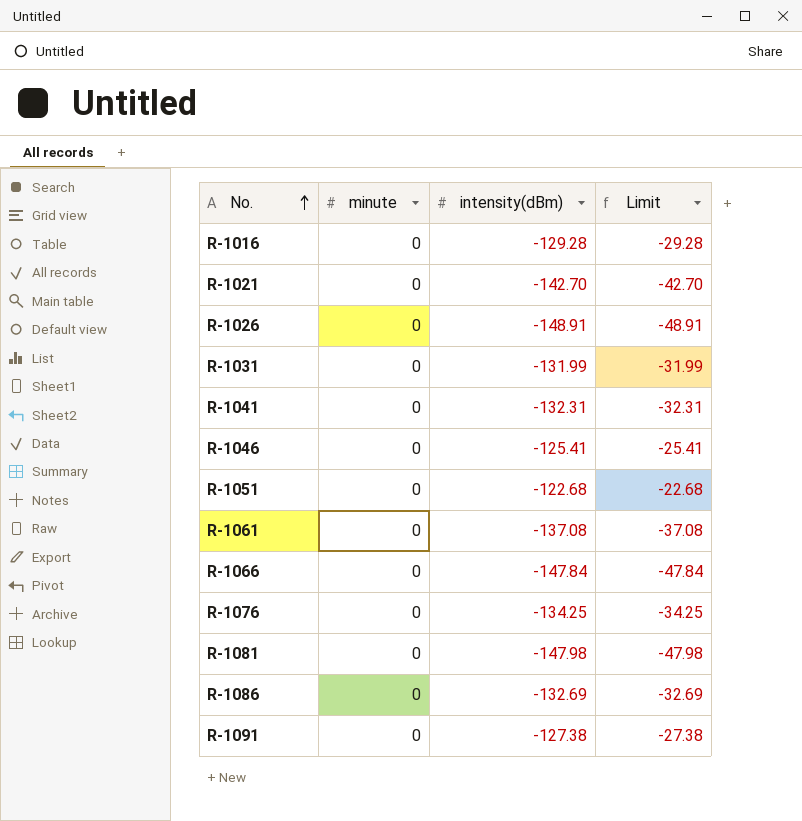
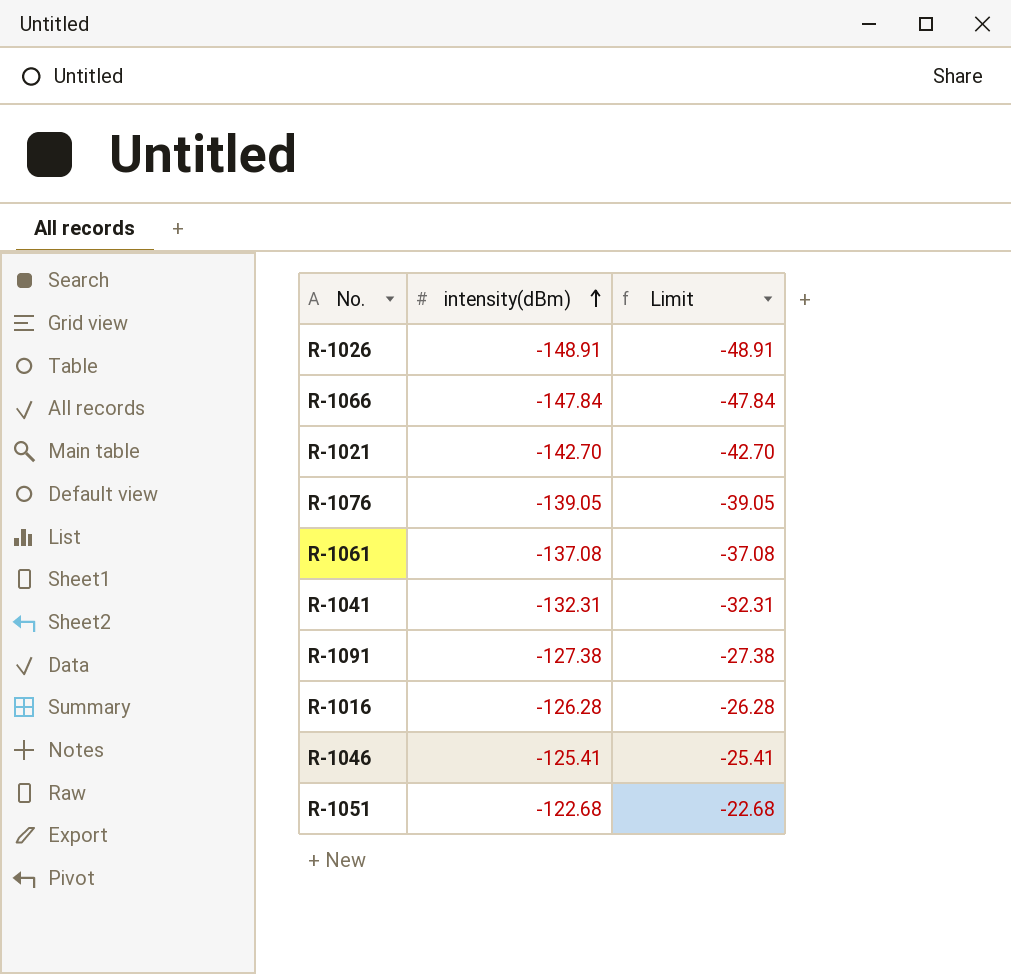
row order: No. ascending -> intensity(dBm) ascending
column minute | position: 2 -> none
row R-1031: 0 | -131.99 | -31.99 -> none
row R-1081: 0 | -147.98 | -47.98 -> none
row R-1086: 0 | -132.69 | -32.69 -> none
R-1076 | intensity(dBm): -134.25 -> -139.05
R-1076 | Limit: -34.25 -> -39.05
R-1016 | intensity(dBm): -129.28 -> -126.28
R-1016 | Limit: -29.28 -> -26.28

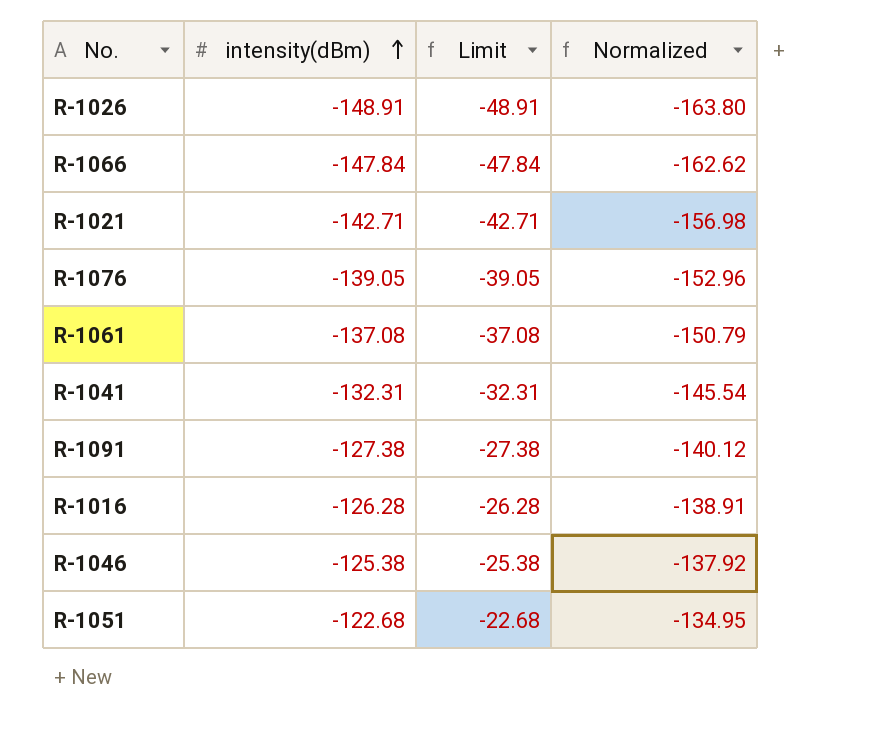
column Normalized | formula: none -> [intensity(dBm)] * 1.1
R-1021 | intensity(dBm): -142.70 -> -142.71
R-1021 | Limit: -42.70 -> -42.71
R-1046 | intensity(dBm): -125.41 -> -125.38
R-1046 | Limit: -25.41 -> -25.38

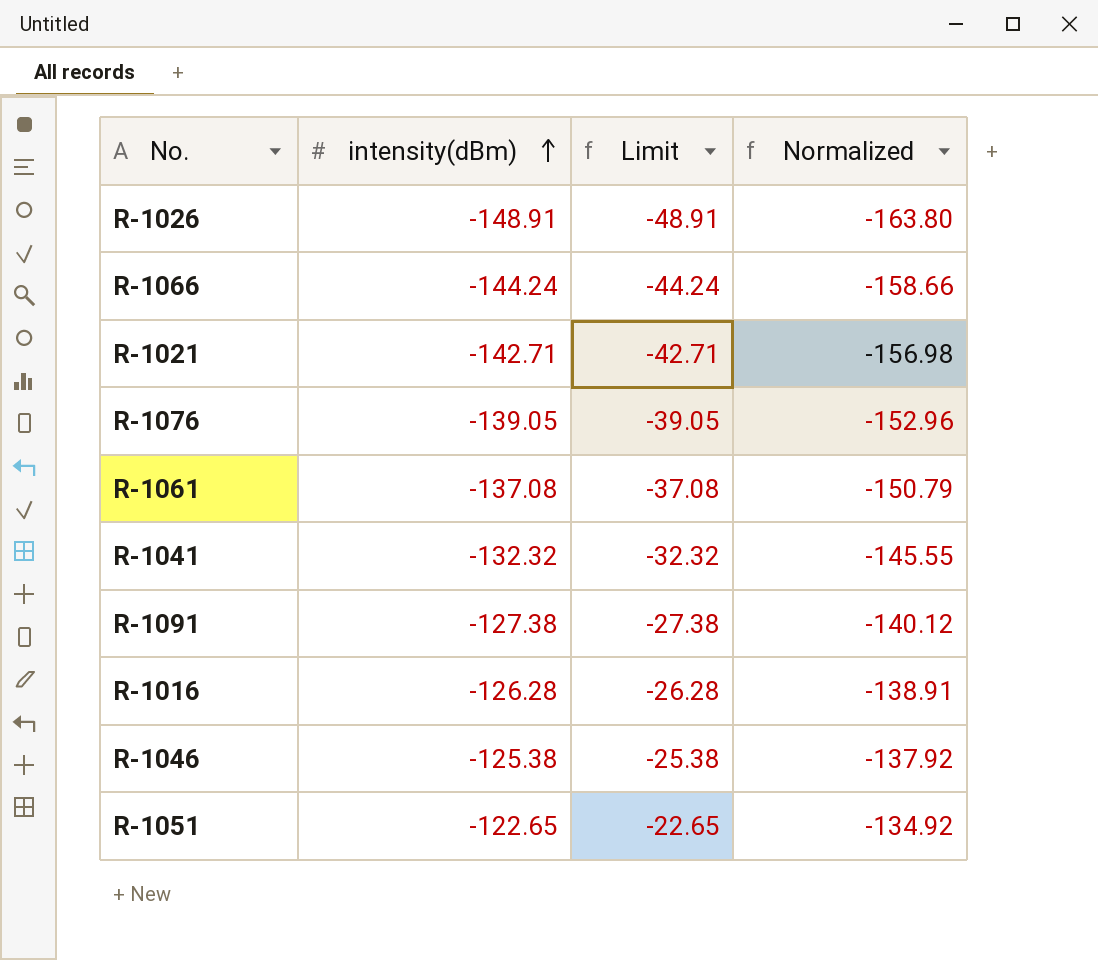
R-1066 | intensity(dBm): -147.84 -> -144.24
R-1066 | Limit: -47.84 -> -44.24
R-1066 | Normalized: -162.62 -> -158.66
R-1041 | intensity(dBm): -132.31 -> -132.32
R-1041 | Limit: -32.31 -> -32.32
R-1041 | Normalized: -145.54 -> -145.55
R-1051 | intensity(dBm): -122.68 -> -122.65
R-1051 | Limit: -22.68 -> -22.65
R-1051 | Normalized: -134.95 -> -134.92

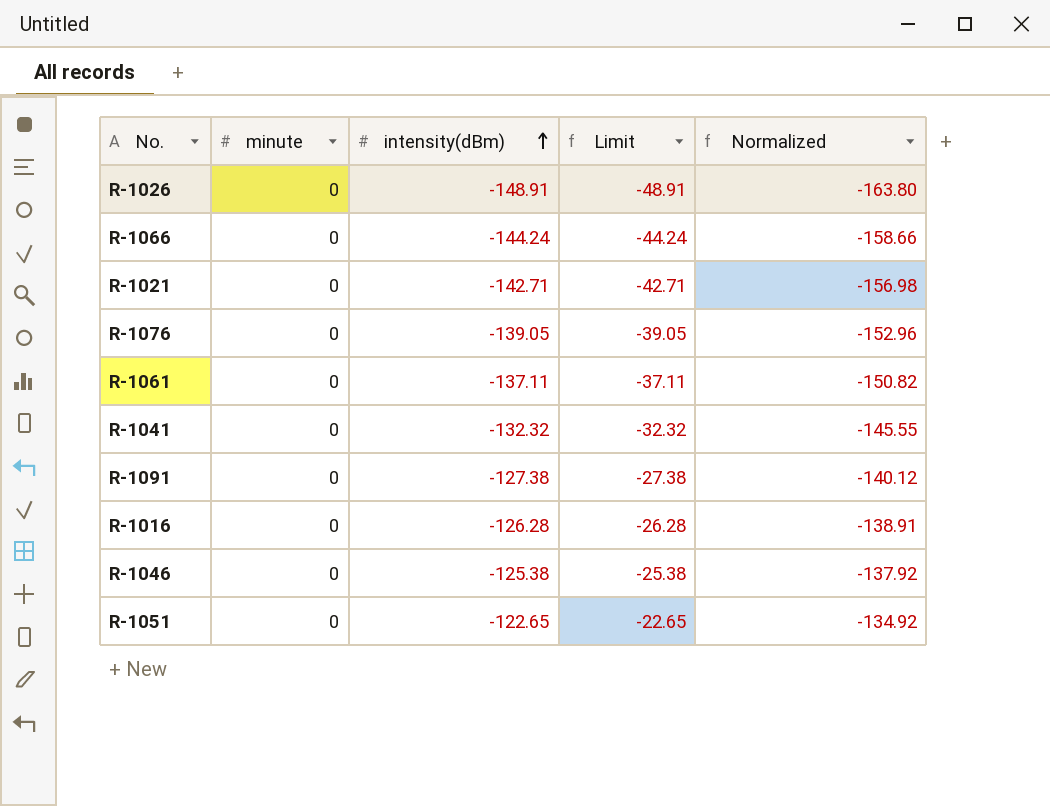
column minute | position: none -> 2
R-1061 | intensity(dBm): -137.08 -> -137.11
R-1061 | Limit: -37.08 -> -37.11
R-1061 | Normalized: -150.79 -> -150.82

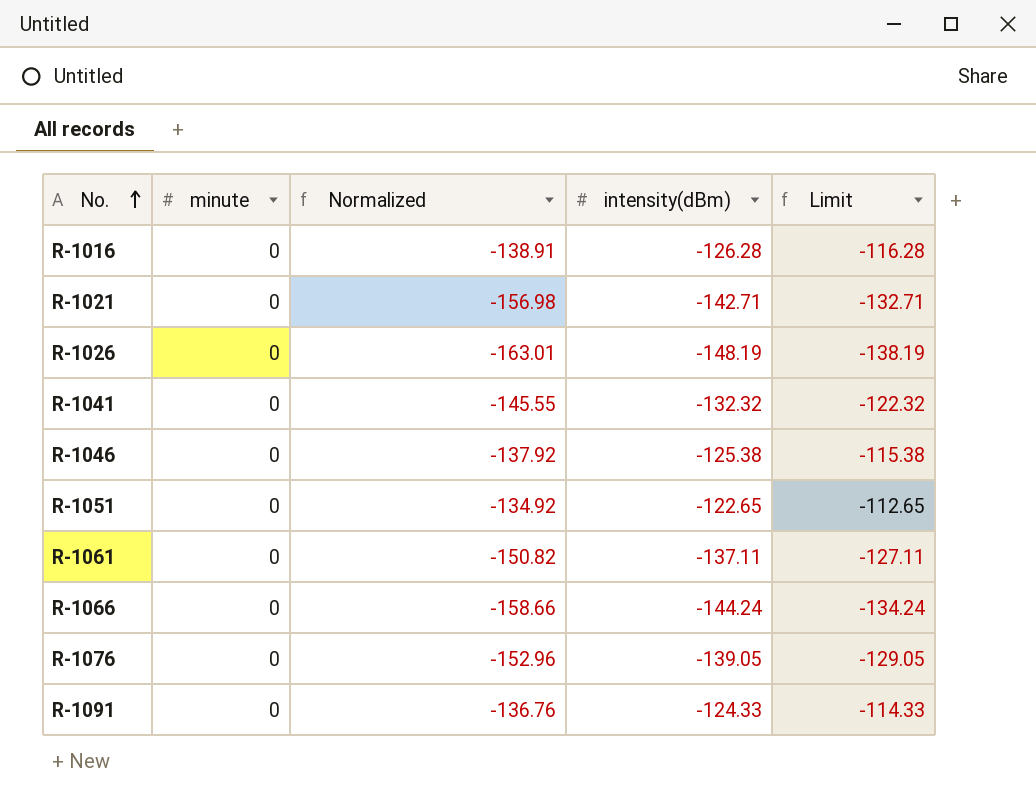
row order: intensity(dBm) ascending -> No. ascending
column Normalized | position: 5 -> 3
column Limit | formula: [intensity(dBm)] + 100 -> [intensity(dBm)] + 10
R-1026 | Normalized: -163.80 -> -163.01
R-1026 | intensity(dBm): -148.91 -> -148.19
R-1091 | Normalized: -140.12 -> -136.76
R-1091 | intensity(dBm): -127.38 -> -124.33

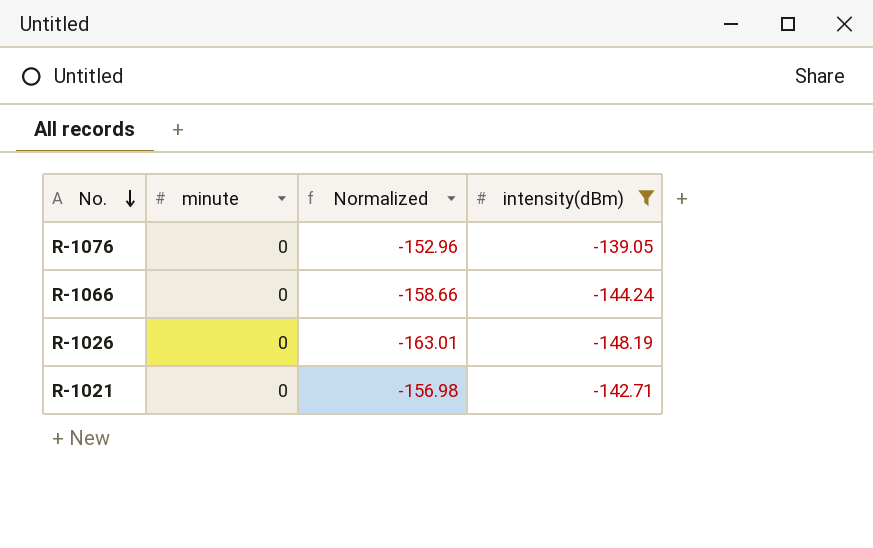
filter: none -> intensity(dBm) <= -139.05
row order: No. ascending -> No. descending
column Limit | formula: [intensity(dBm)] + 10 -> none

